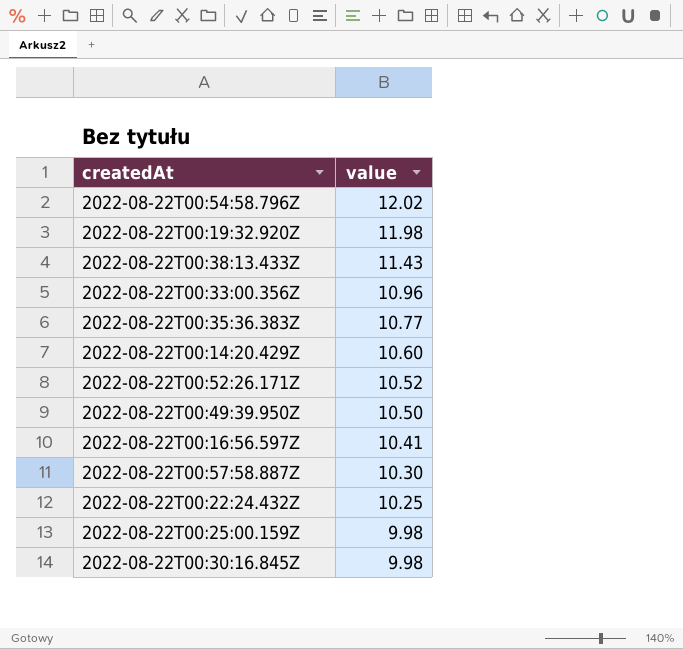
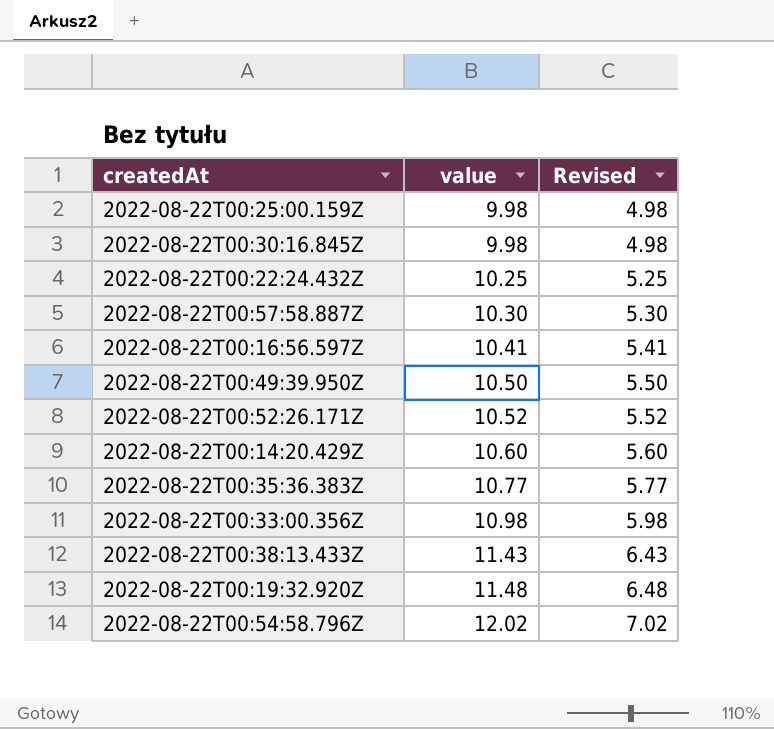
row order: value descending -> value ascending
column Revised | formula: none -> [value] - 5
2022-08-22T00:33:00.356Z | value: 10.96 -> 10.98
2022-08-22T00:19:32.920Z | value: 11.98 -> 11.48

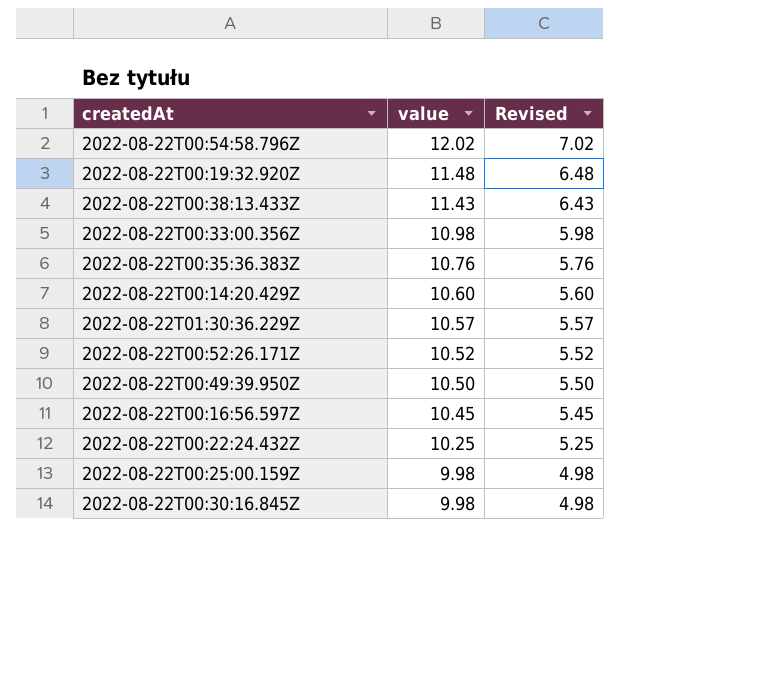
row order: value ascending -> value descending
row 2022-08-22T00:57:58.887Z: 10.30 | 5.30 -> none
2022-08-22T00:35:36.383Z | value: 10.77 -> 10.76
2022-08-22T00:35:36.383Z | Revised: 5.77 -> 5.76
row 2022-08-22T01:30:36.229Z: none -> 10.57 | 5.57
2022-08-22T00:16:56.597Z | value: 10.41 -> 10.45
2022-08-22T00:16:56.597Z | Revised: 5.41 -> 5.45

